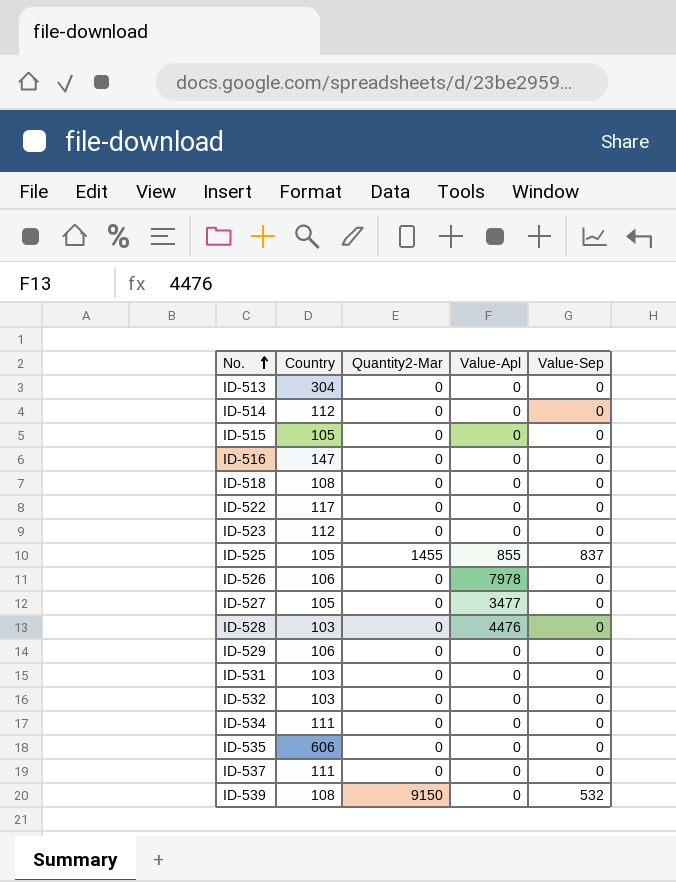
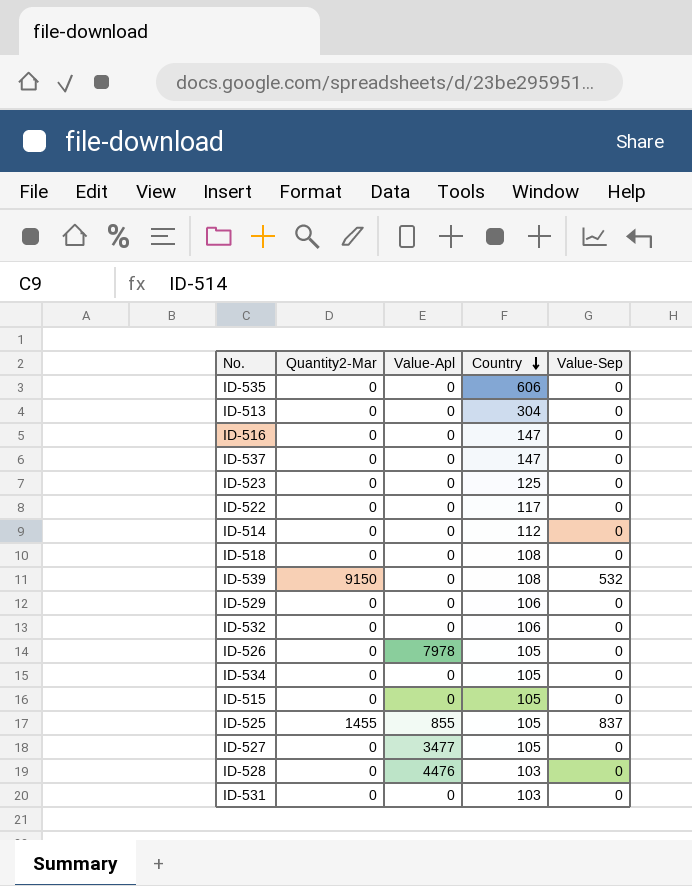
row order: No. ascending -> Country descending
column Country | position: 2 -> 4
ID-537 | Country: 111 -> 147
ID-523 | Country: 112 -> 125
ID-532 | Country: 103 -> 106
ID-526 | Country: 106 -> 105
ID-534 | Country: 111 -> 105

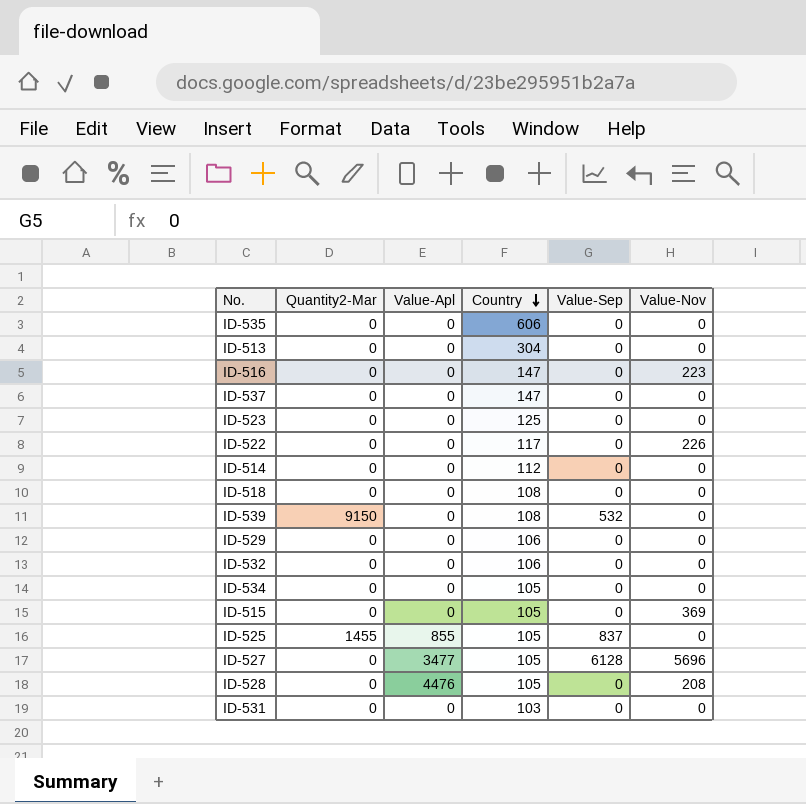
column Value-Nov | position: none -> 6
row ID-526: 0 | 7978 | 105 | 0 -> none
ID-527 | Value-Sep: 0 -> 6128
ID-528 | Country: 103 -> 105

